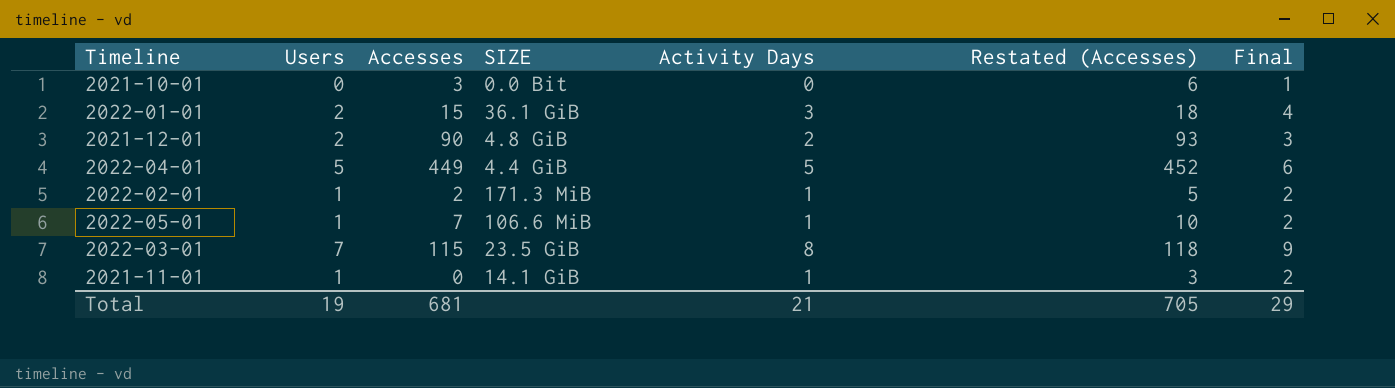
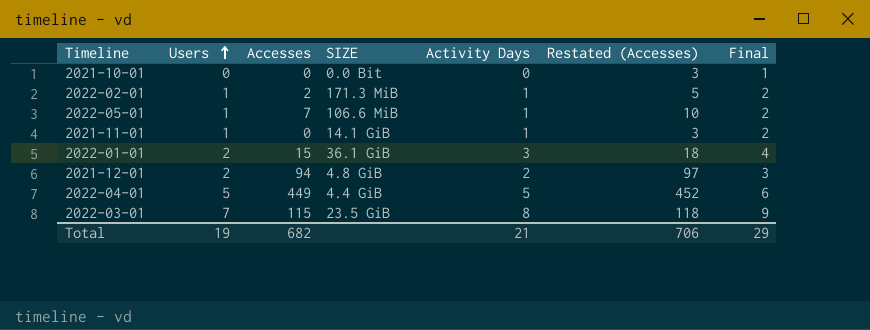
row order: none -> Users ascending
2021-10-01 | Accesses: 3 -> 0
2021-10-01 | Restated (Accesses): 6 -> 3
2021-12-01 | Accesses: 90 -> 94
2021-12-01 | Restated (Accesses): 93 -> 97
Total | Accesses: 681 -> 682
Total | Restated (Accesses): 705 -> 706

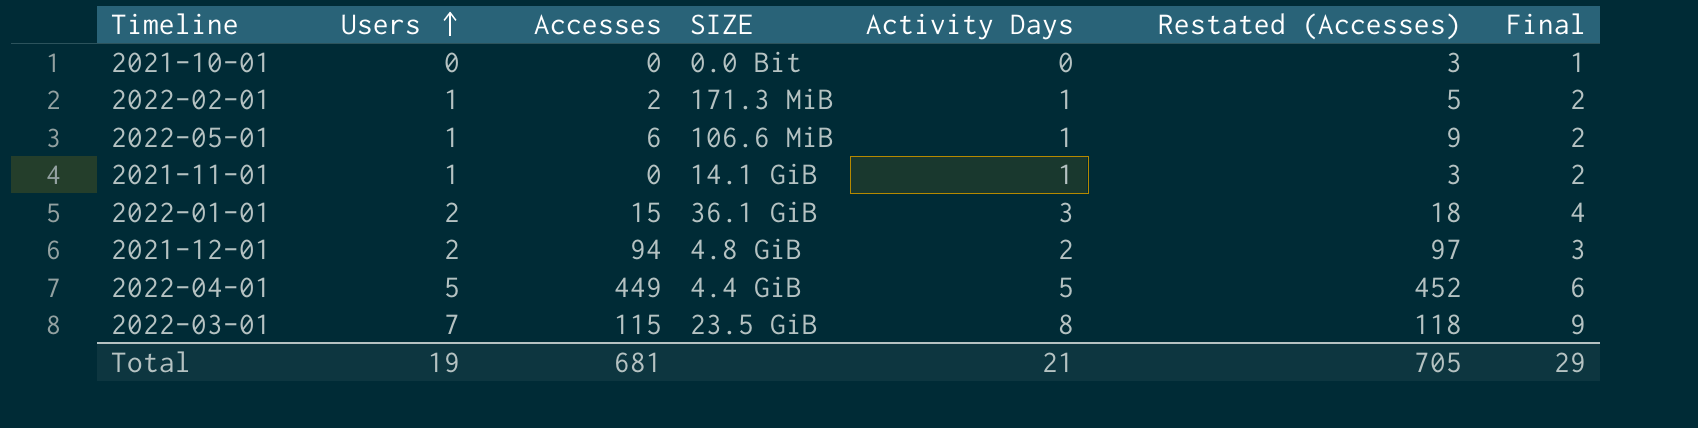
2022-05-01 | Accesses: 7 -> 6
2022-05-01 | Restated (Accesses): 10 -> 9
Total | Accesses: 682 -> 681
Total | Restated (Accesses): 706 -> 705

